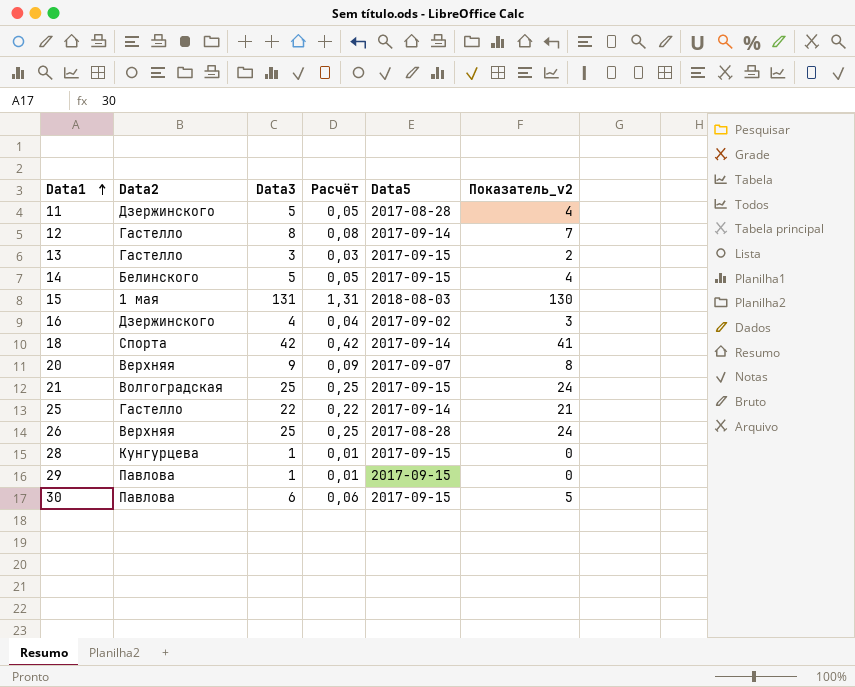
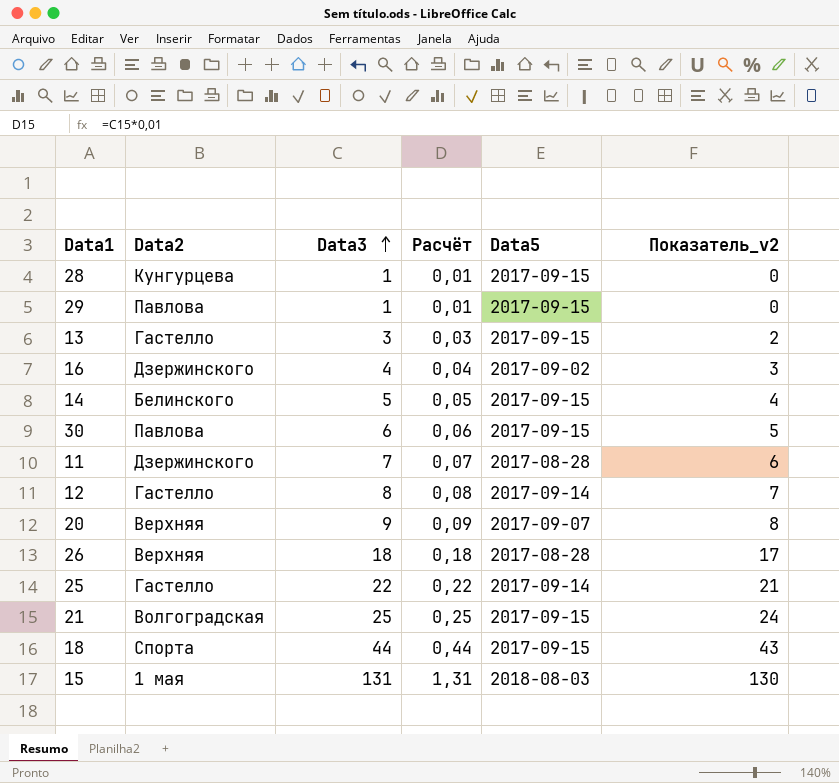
row order: Data1 ascending -> Data3 ascending
11 | Data3: 5 -> 7
11 | Расчёт: 0,05 -> 0,07
11 | Показатель_v2: 4 -> 6
26 | Data3: 25 -> 18
26 | Расчёт: 0,25 -> 0,18
26 | Показатель_v2: 24 -> 17
18 | Data3: 42 -> 44
18 | Расчёт: 0,42 -> 0,44
18 | Data5: 2017-09-14 -> 2017-09-15
18 | Показатель_v2: 41 -> 43

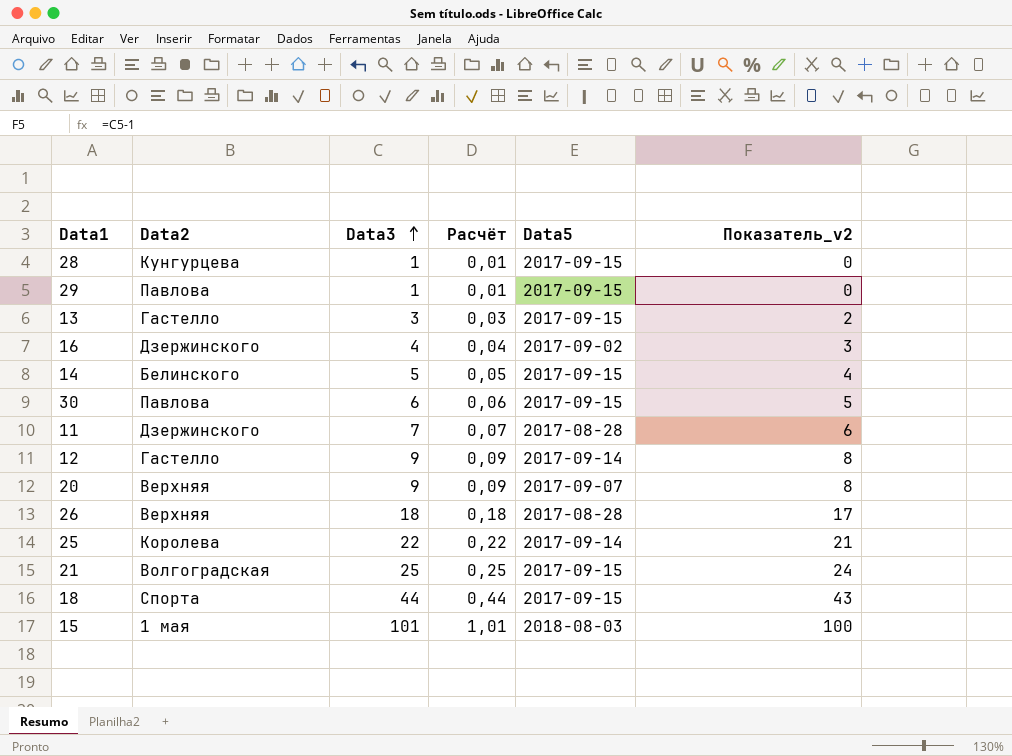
12 | Data3: 8 -> 9
12 | Расчёт: 0,08 -> 0,09
12 | Показатель_v2: 7 -> 8
25 | Data2: Гастелло -> Королева
15 | Data3: 131 -> 101
15 | Расчёт: 1,31 -> 1,01
15 | Показатель_v2: 130 -> 100

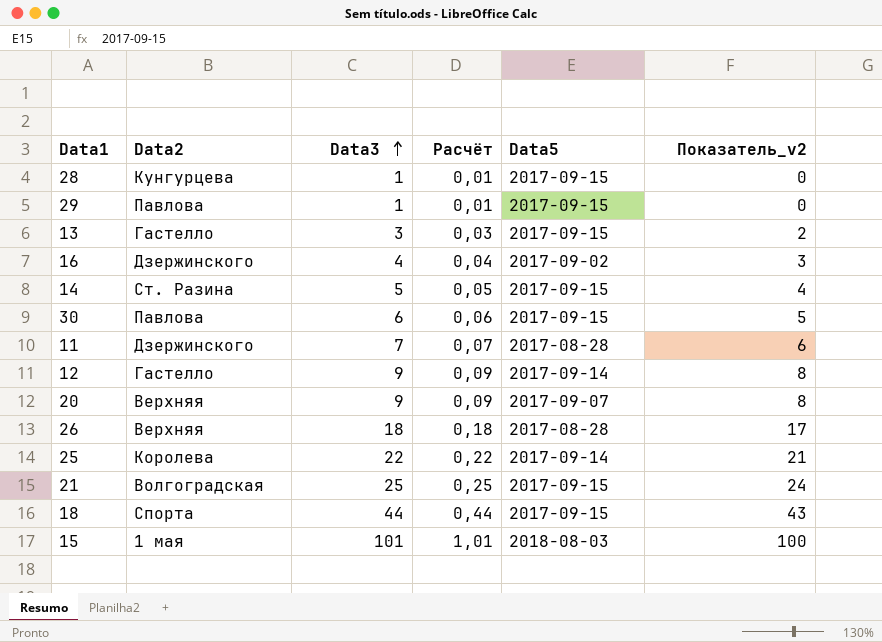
14 | Data2: Белинского -> Ст. Разина

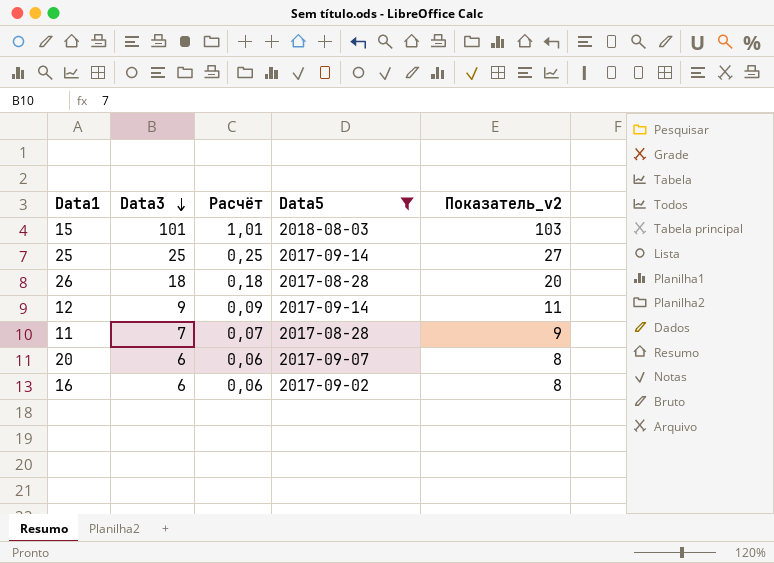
filter: none -> Data5 != 2017-09-15
row order: Data3 ascending -> Data3 descending
column Data2 | position: 2 -> none
column Показатель_v2 | formula: [Data3] - 1 -> [Data3] + 2
25 | Data3: 22 -> 25
25 | Расчёт: 0,22 -> 0,25
20 | Data3: 9 -> 6
20 | Расчёт: 0,09 -> 0,06
16 | Data3: 4 -> 6
16 | Расчёт: 0,04 -> 0,06

